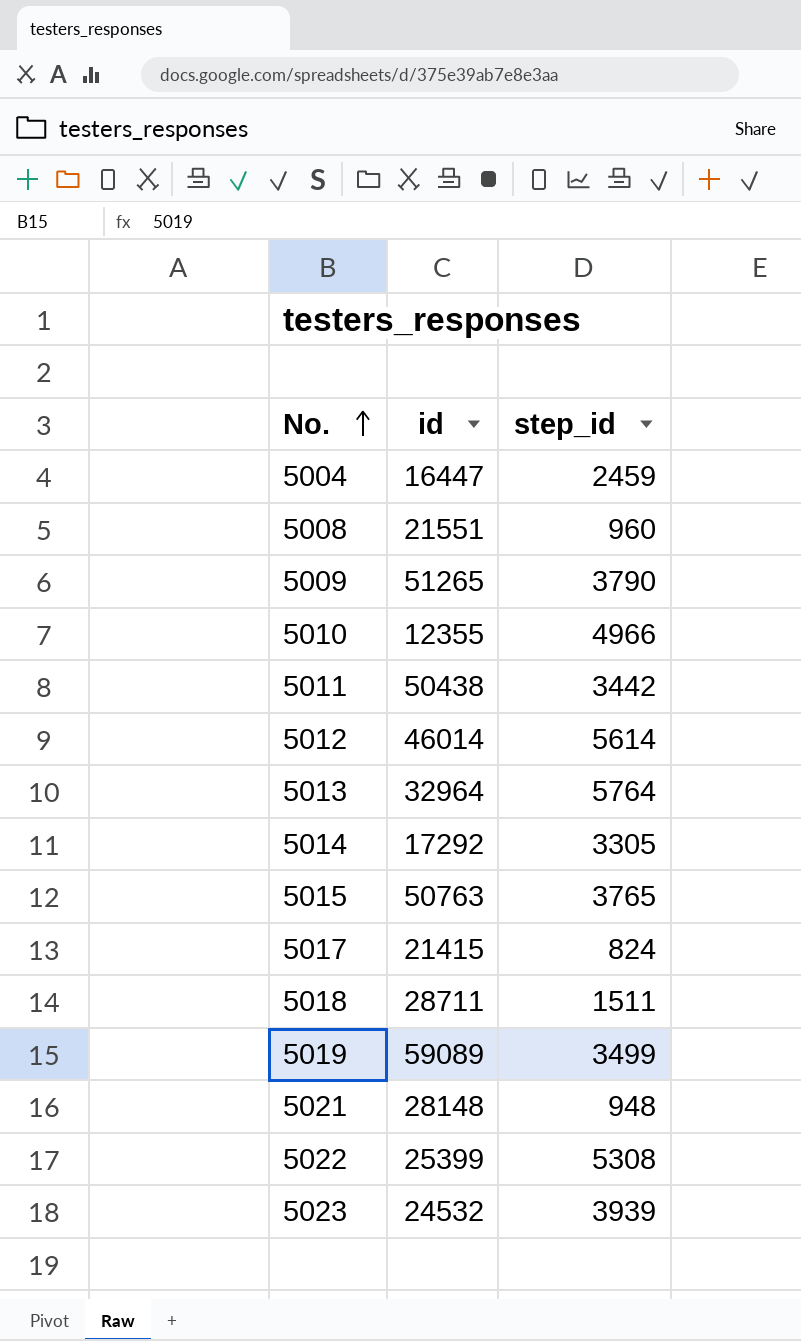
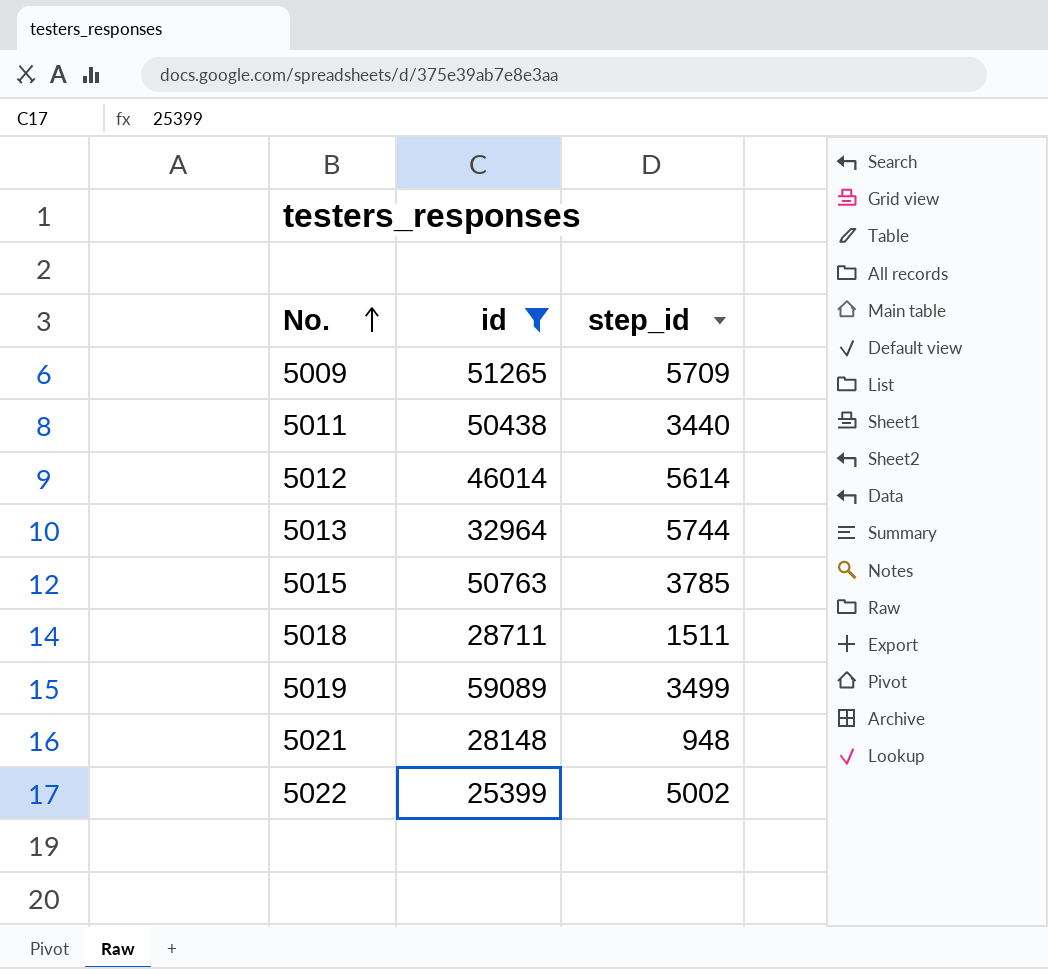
filter: none -> id >= 25399
5009 | step_id: 3790 -> 5709
5011 | step_id: 3442 -> 3440
5013 | step_id: 5764 -> 5744
5015 | step_id: 3765 -> 3785
5022 | step_id: 5308 -> 5002

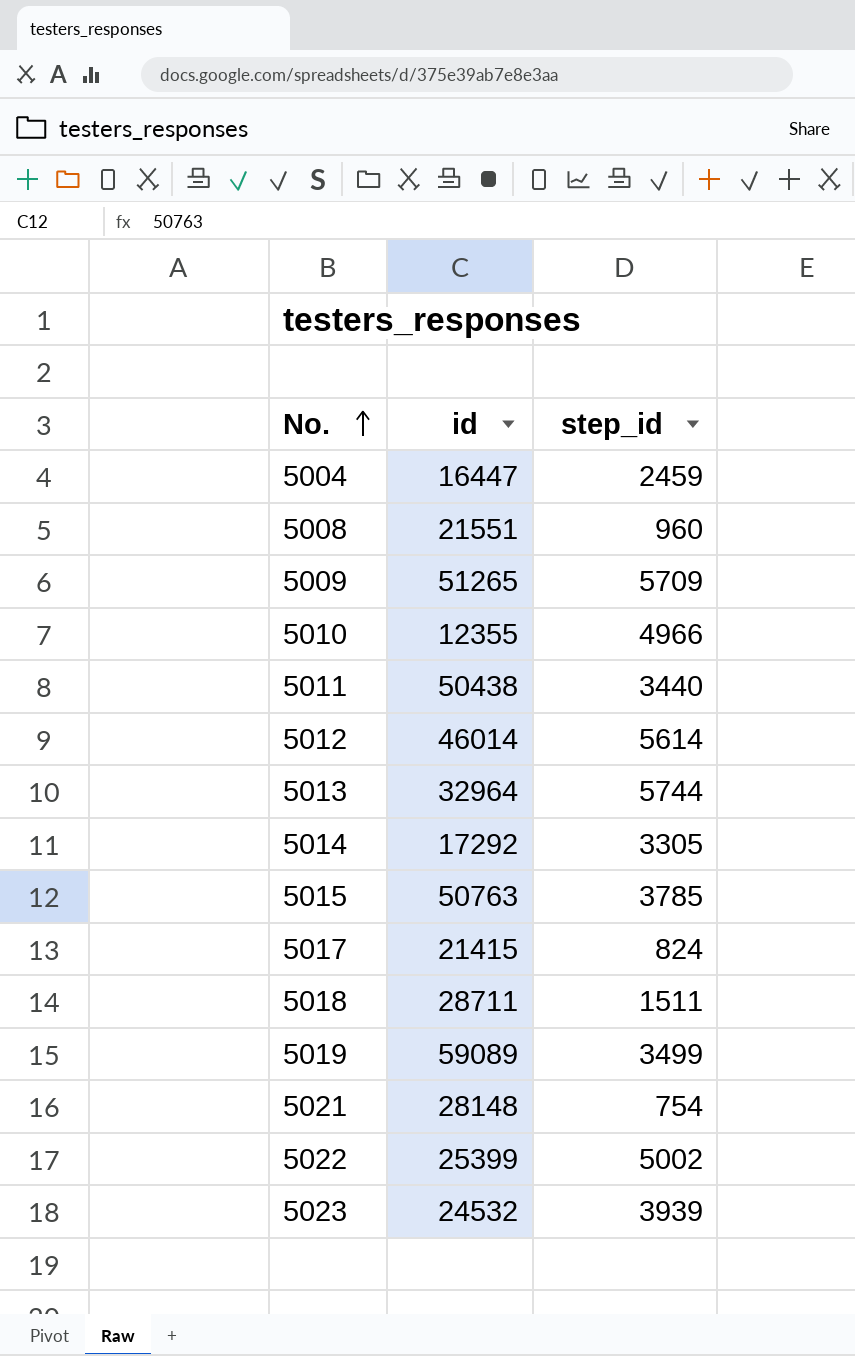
filter: id >= 25399 -> none
5021 | step_id: 948 -> 754

